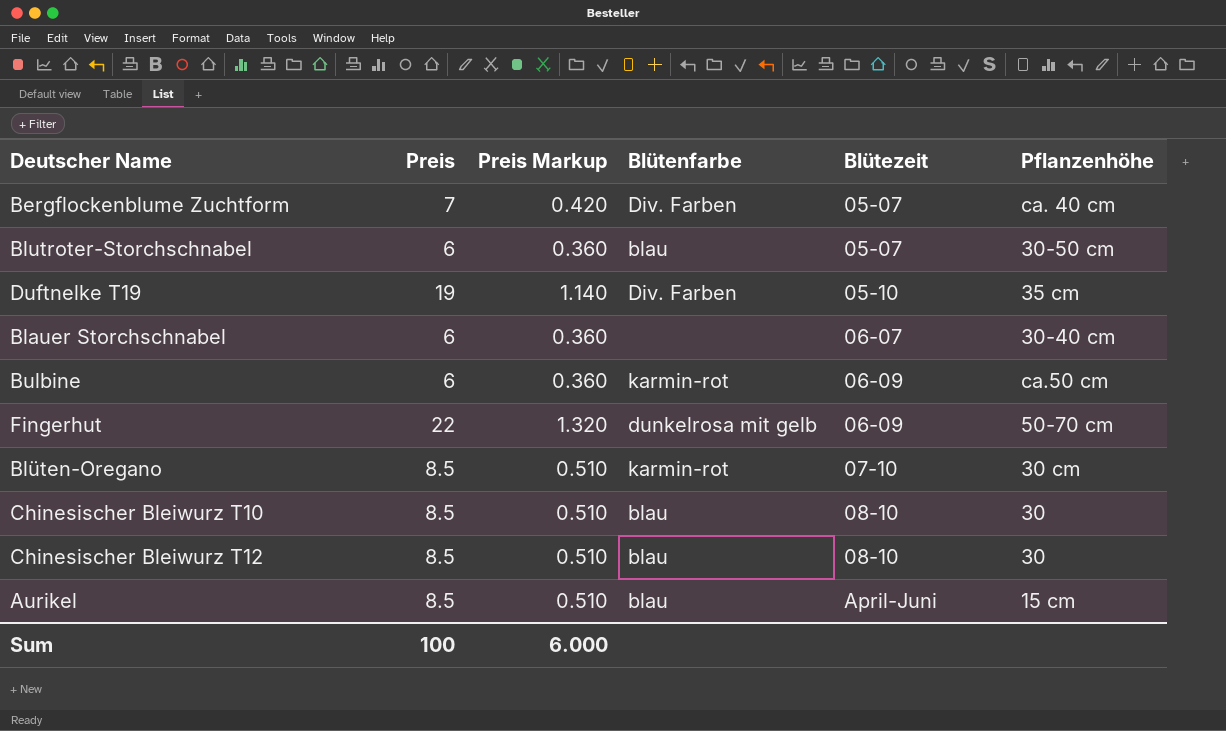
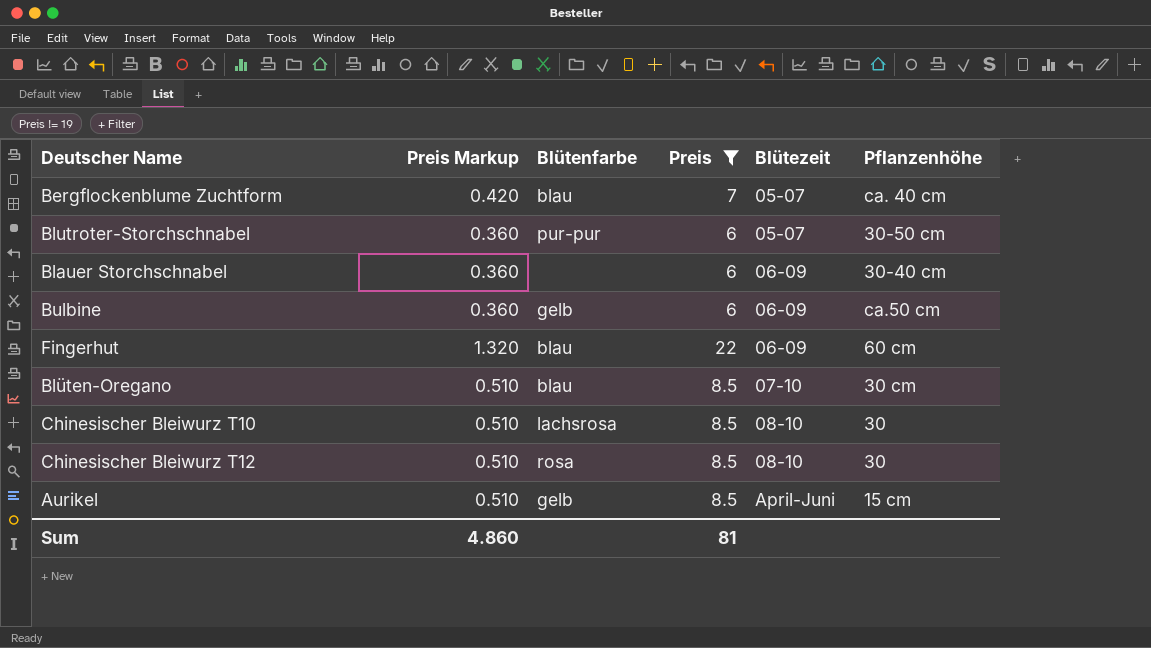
filter: none -> Preis != 19
column Preis | position: 2 -> 4
Bergflockenblume Zuchtform | Blütenfarbe: Div. Farben -> blau
Blutroter-Storchschnabel | Blütenfarbe: blau -> pur-pur
Blauer Storchschnabel | Blütezeit: 06-07 -> 06-09
Bulbine | Blütenfarbe: karmin-rot -> gelb
Fingerhut | Blütenfarbe: dunkelrosa mit gelb -> blau
Fingerhut | Pflanzenhöhe: 50-70 cm -> 60 cm
Blüten-Oregano | Blütenfarbe: karmin-rot -> blau
Chinesischer Bleiwurz T10 | Blütenfarbe: blau -> lachsrosa
Chinesischer Bleiwurz T12 | Blütenfarbe: blau -> rosa
Aurikel | Blütenfarbe: blau -> gelb
Sum | Preis Markup: 6.000 -> 4.860
Sum | Preis: 100 -> 81

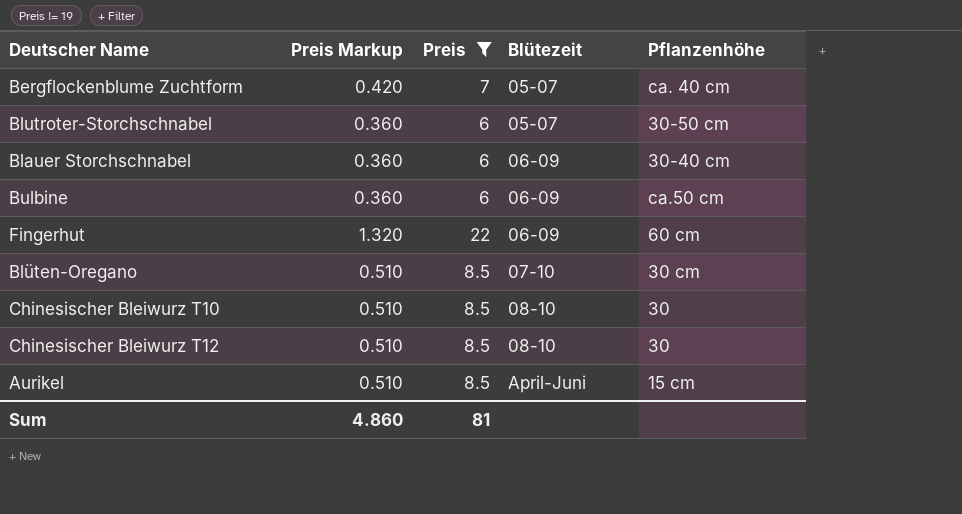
column Blütenfarbe | position: 3 -> none

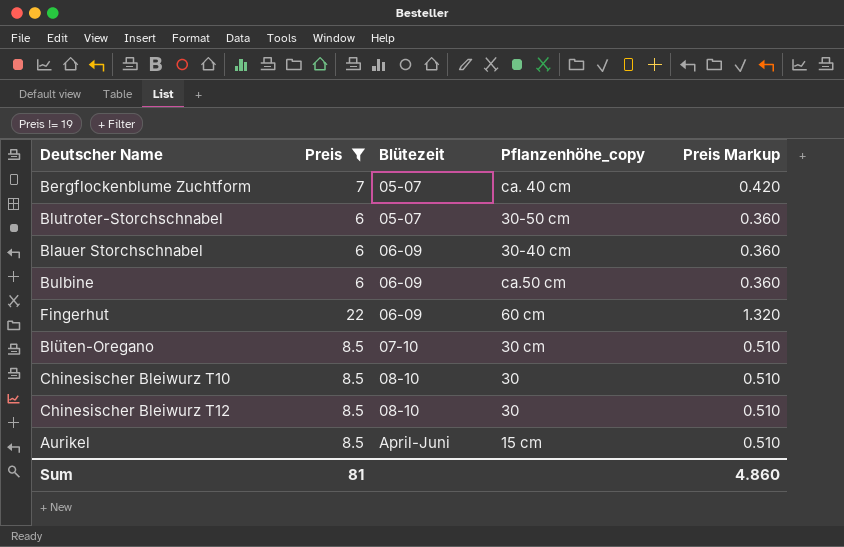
column name: Pflanzenhöhe -> Pflanzenhöhe_copy
column Preis Markup | position: 2 -> 5

